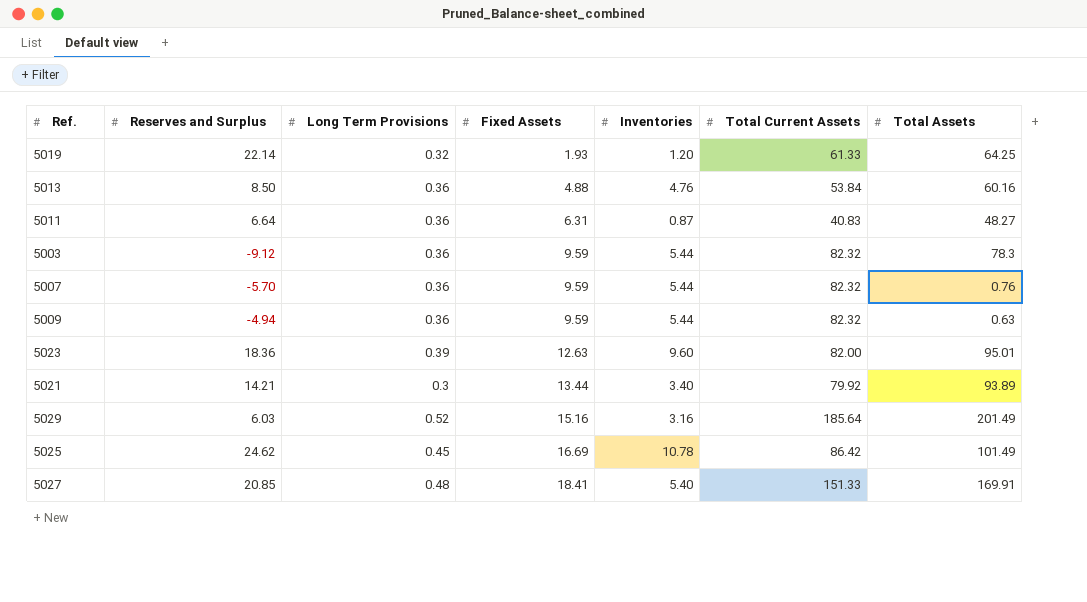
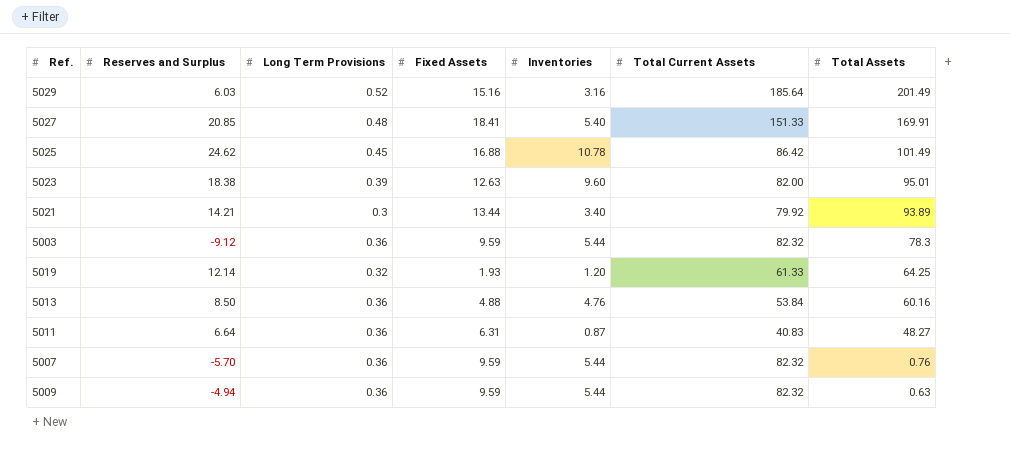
row order: Fixed Assets ascending -> Total Assets descending
5025 | Fixed Assets: 16.69 -> 16.88
5023 | Reserves and Surplus: 18.36 -> 18.38
5019 | Reserves and Surplus: 22.14 -> 12.14

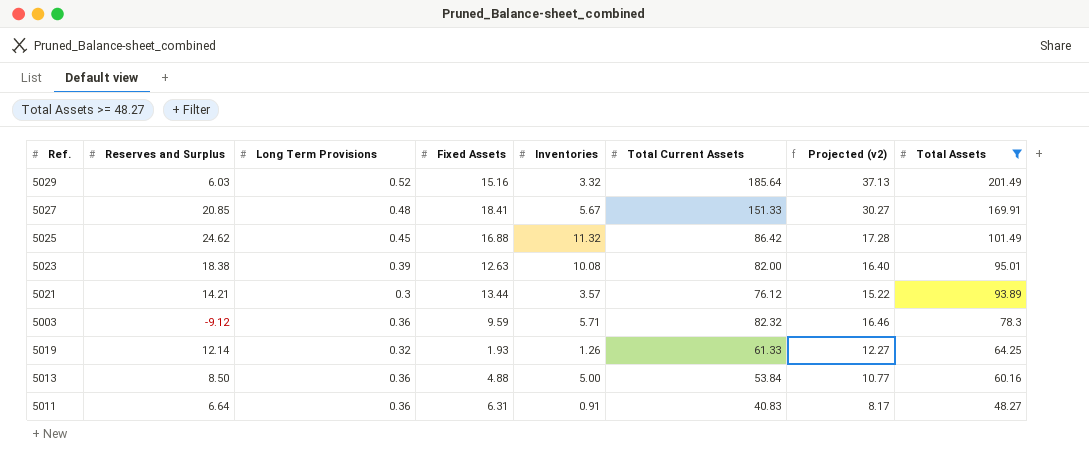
filter: none -> Total Assets >= 48.27
column Projected (v2) | formula: none -> [Total Current Assets] * 0.2
5029 | Inventories: 3.16 -> 3.32
5027 | Inventories: 5.40 -> 5.67
5025 | Inventories: 10.78 -> 11.32
5023 | Inventories: 9.60 -> 10.08
5021 | Inventories: 3.40 -> 3.57
5021 | Total Current Assets: 79.92 -> 76.12
5003 | Inventories: 5.44 -> 5.71
5019 | Inventories: 1.20 -> 1.26
5013 | Inventories: 4.76 -> 5.00
5011 | Inventories: 0.87 -> 0.91

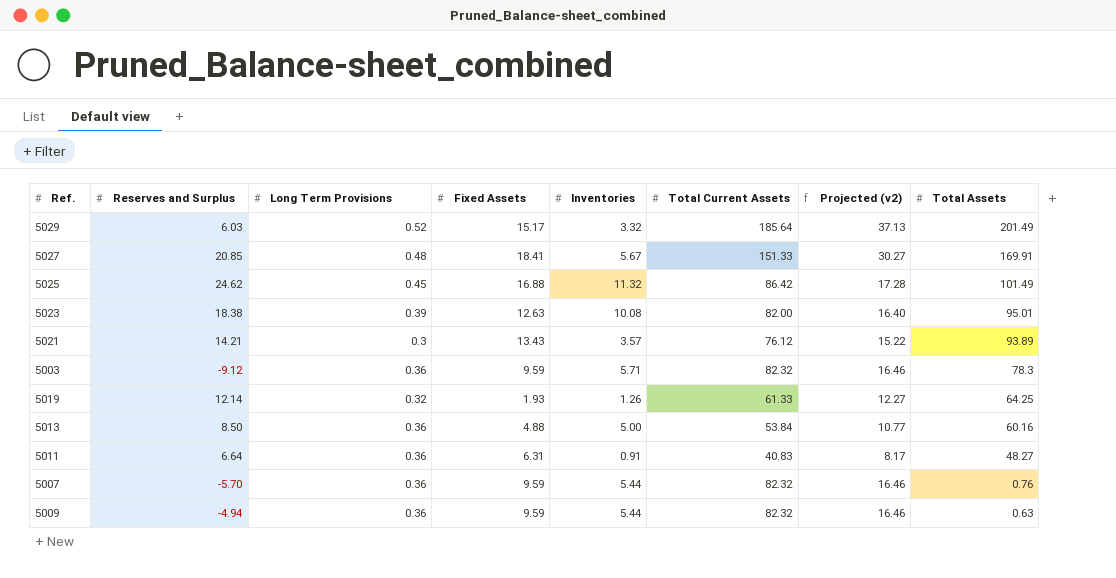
filter: Total Assets >= 48.27 -> none
5029 | Fixed Assets: 15.16 -> 15.17
5021 | Fixed Assets: 13.44 -> 13.43

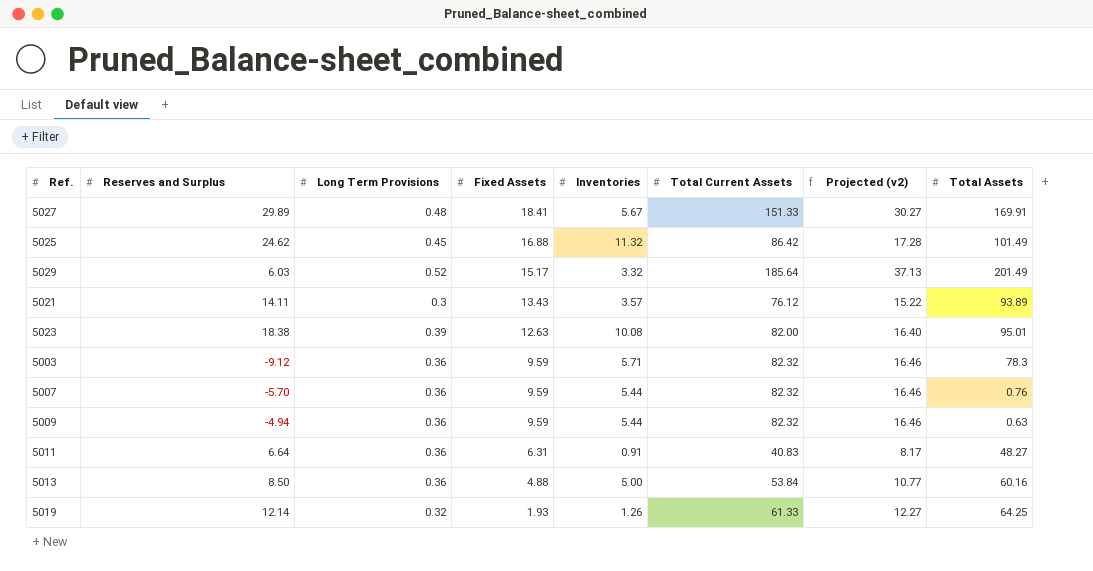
row order: Total Assets descending -> Fixed Assets descending
5027 | Reserves and Surplus: 20.85 -> 29.89
5021 | Reserves and Surplus: 14.21 -> 14.11

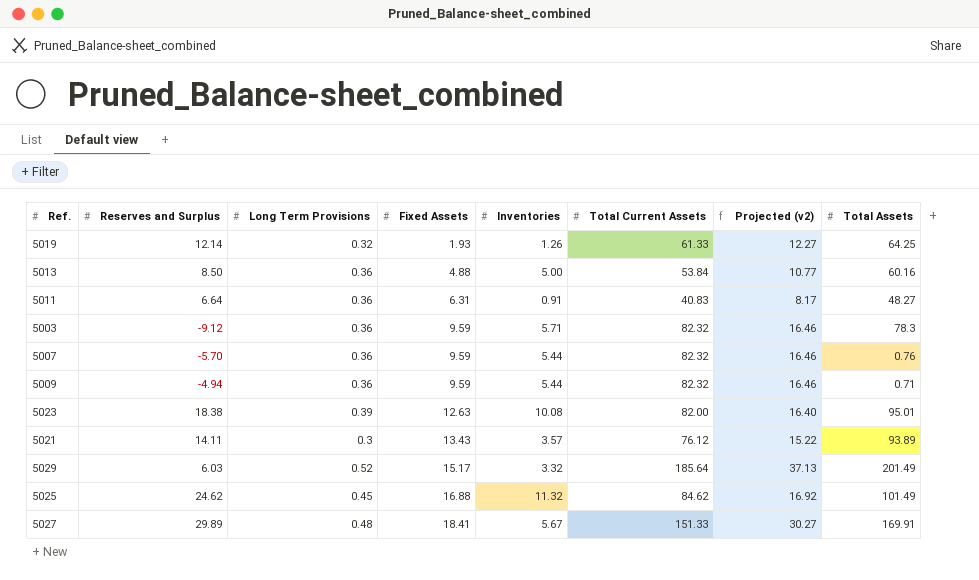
row order: Fixed Assets descending -> Fixed Assets ascending
5009 | Total Assets: 0.63 -> 0.71
5025 | Total Current Assets: 86.42 -> 84.62
5025 | Projected (v2): 17.28 -> 16.92

